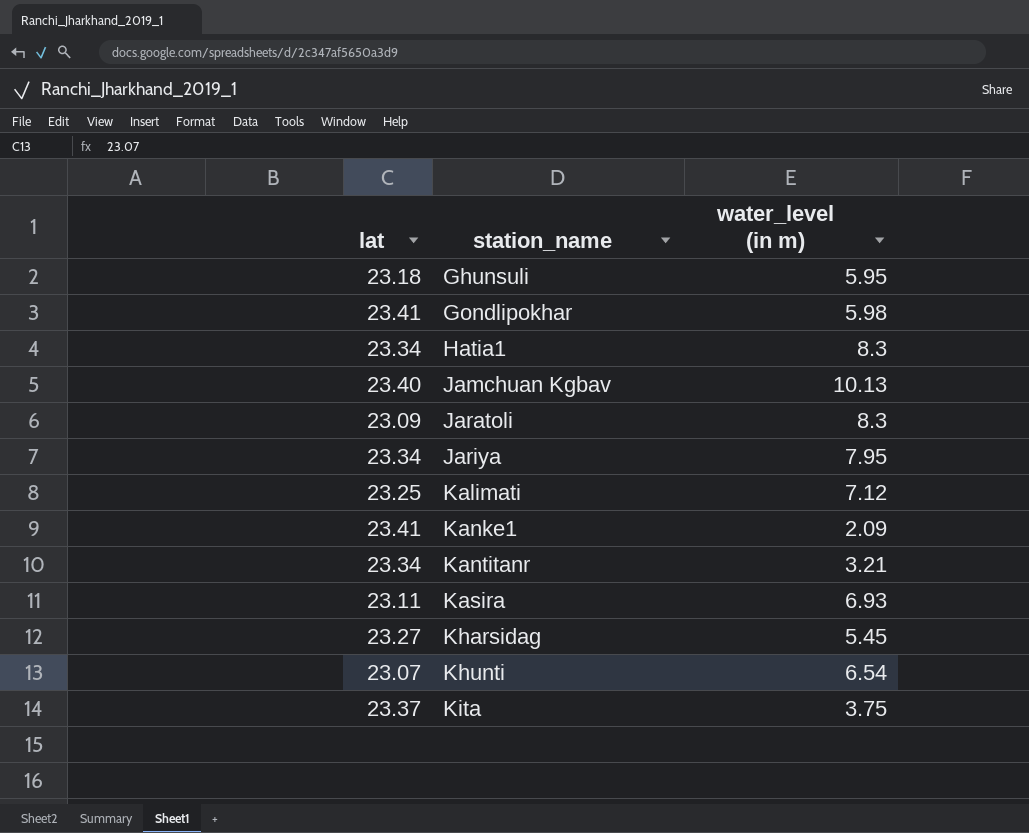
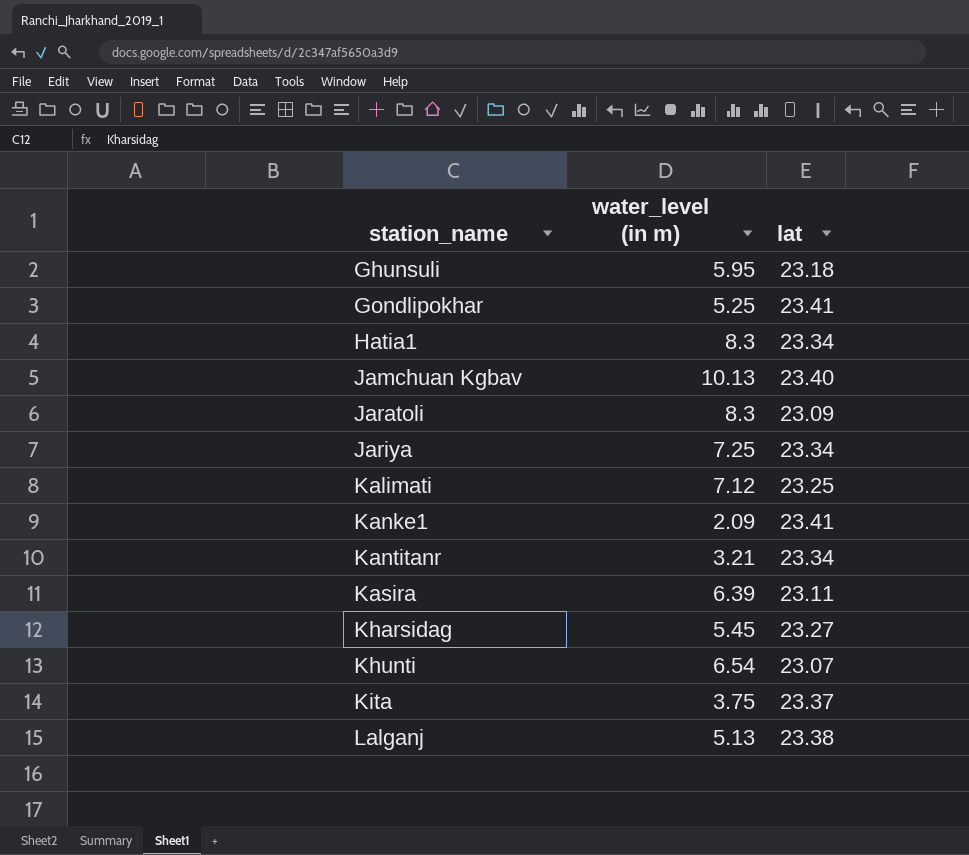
column lat | position: 1 -> 3
Gondlipokhar | water_level (in m): 5.98 -> 5.25
Jariya | water_level (in m): 7.95 -> 7.25
Kasira | water_level (in m): 6.93 -> 6.39
row Lalganj: none -> 5.13 | 23.38

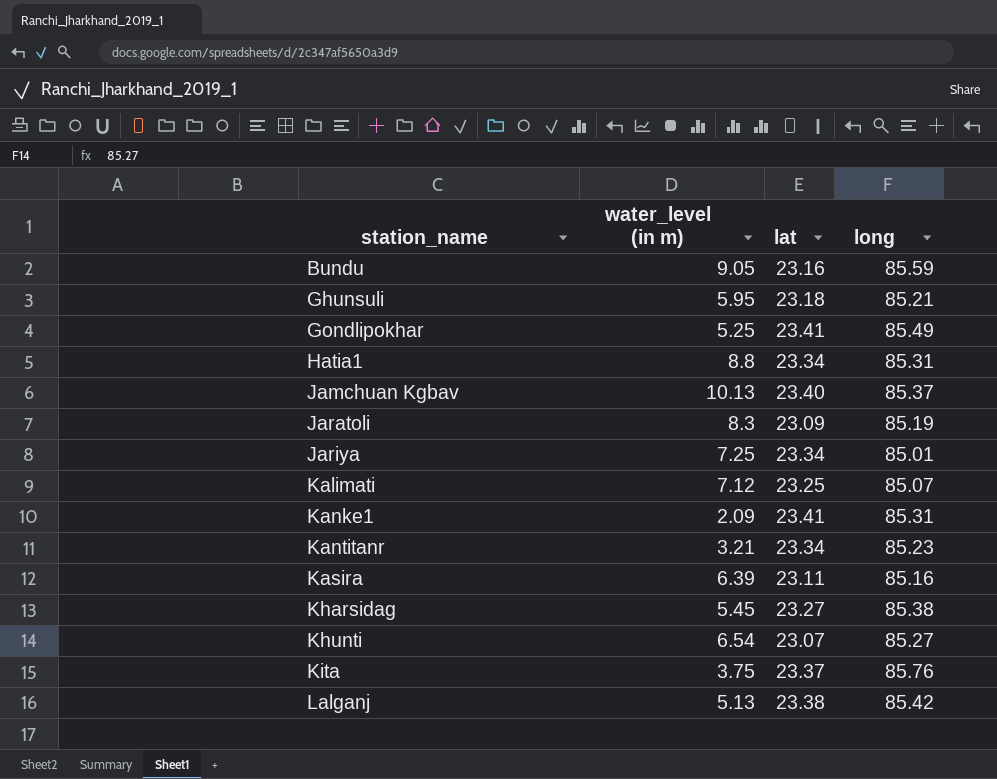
column long | position: none -> 4
row Bundu: none -> 9.05 | 23.16 | 85.59
Hatia1 | water_level (in m): 8.3 -> 8.8

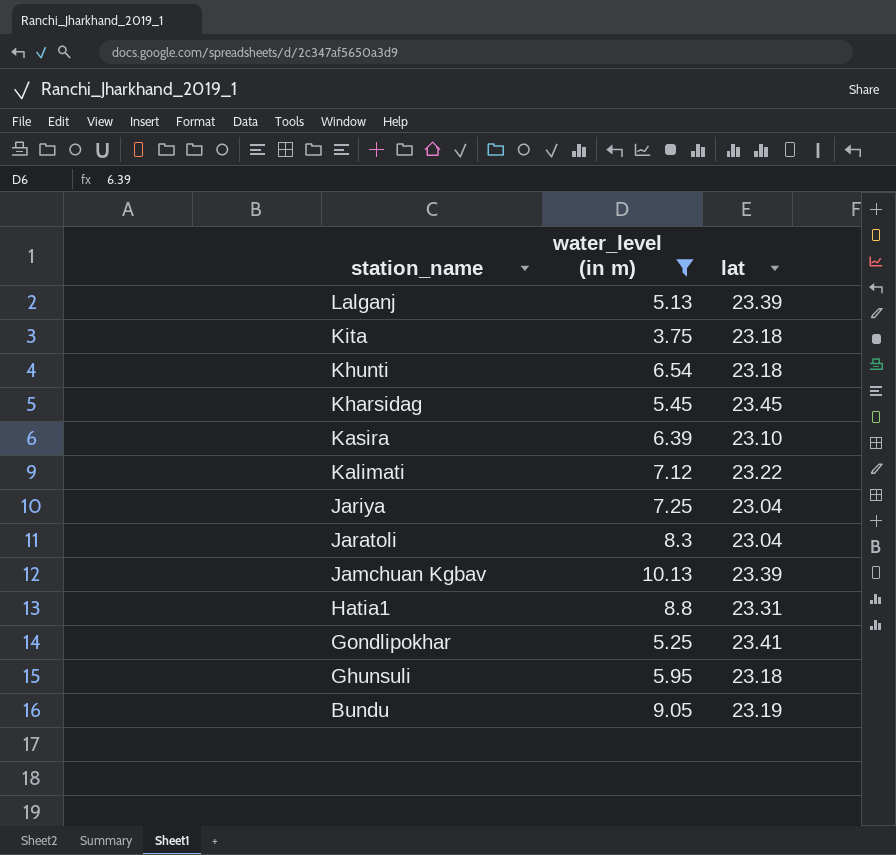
filter: none -> water_level (in m) >= 3.75
row order: station_name ascending -> station_name descending
column long | position: 4 -> none
Lalganj | lat: 23.38 -> 23.39
Kita | lat: 23.37 -> 23.18
Khunti | lat: 23.07 -> 23.18
Kharsidag | lat: 23.27 -> 23.45
Kasira | lat: 23.11 -> 23.10
Kalimati | lat: 23.25 -> 23.22
Jariya | lat: 23.34 -> 23.04
Jaratoli | lat: 23.09 -> 23.04
Jamchuan Kgbav | lat: 23.40 -> 23.39
Hatia1 | lat: 23.34 -> 23.31
Bundu | lat: 23.16 -> 23.19

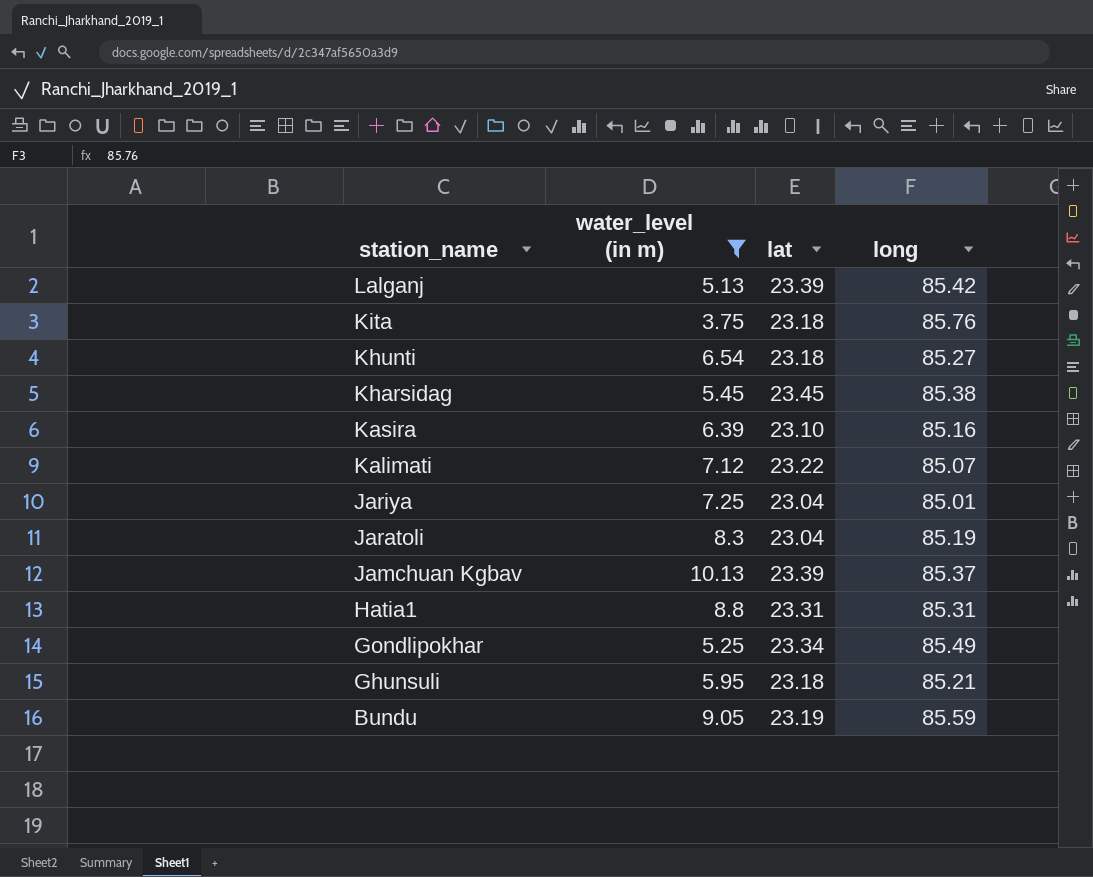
column long | position: none -> 4
Gondlipokhar | lat: 23.41 -> 23.34

